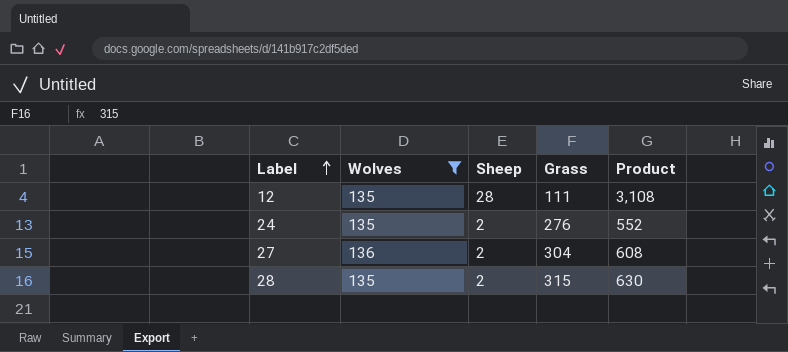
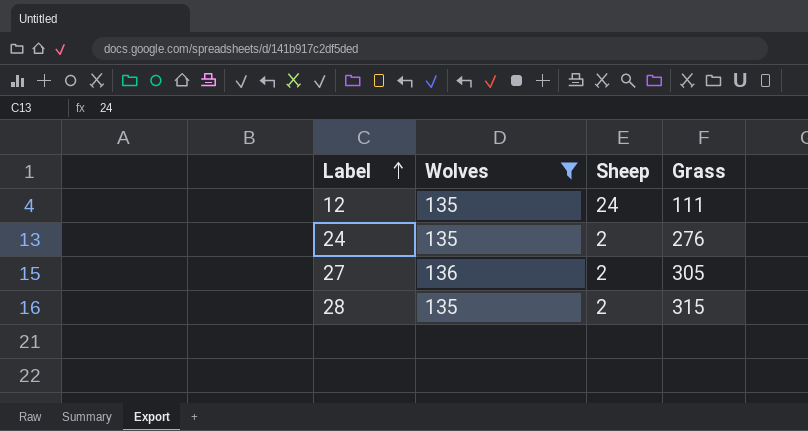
column Product | formula: [Sheep] * [Grass] -> none
12 | Sheep: 28 -> 24
27 | Grass: 304 -> 305

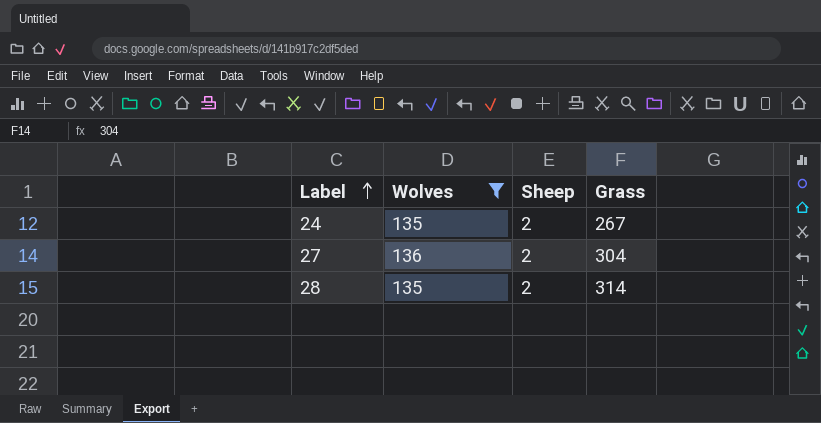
row 12: 135 | 24 | 111 -> none
24 | Grass: 276 -> 267
27 | Grass: 305 -> 304
28 | Grass: 315 -> 314

